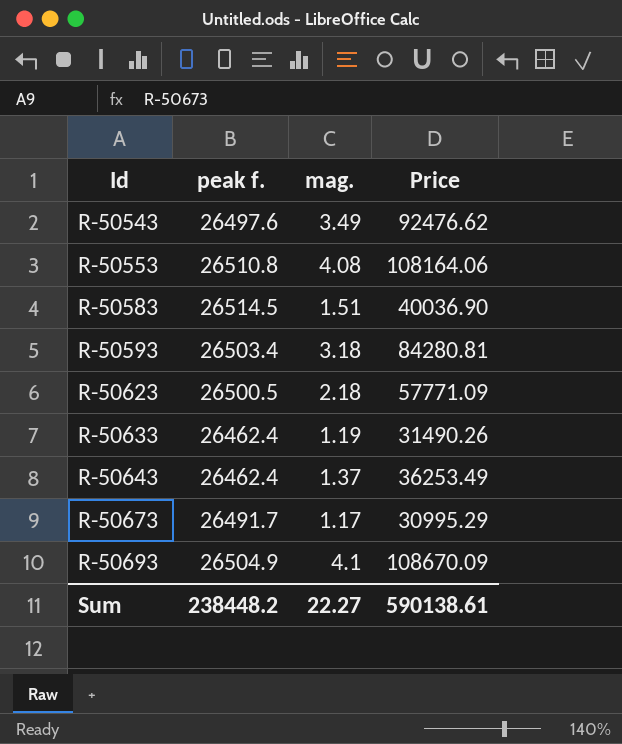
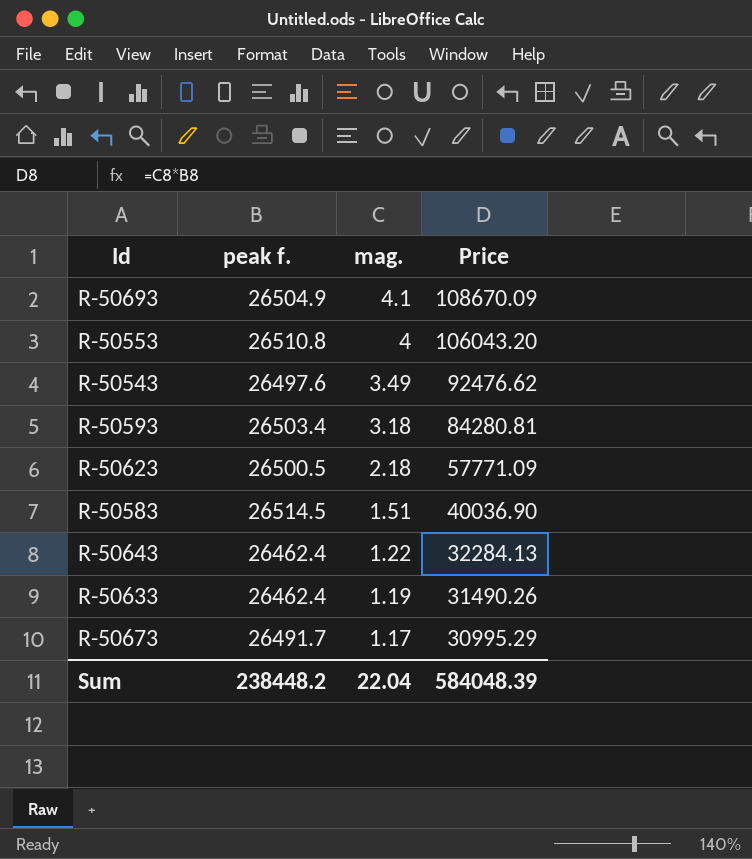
row order: Id ascending -> mag. descending
R-50553 | mag.: 4.08 -> 4
R-50553 | Price: 108164.06 -> 106043.20
R-50643 | mag.: 1.37 -> 1.22
R-50643 | Price: 36253.49 -> 32284.13
Sum | mag.: 22.27 -> 22.04
Sum | Price: 590138.61 -> 584048.39

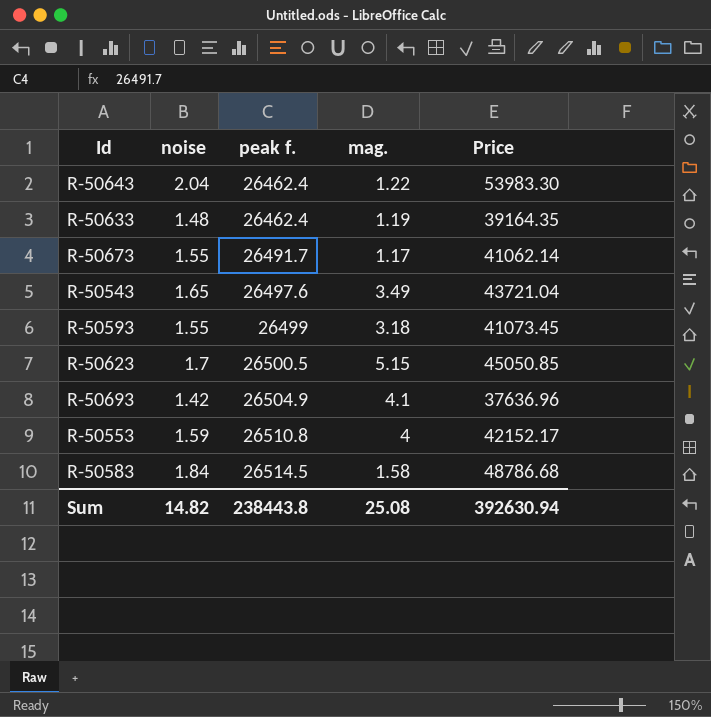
row order: mag. descending -> peak f. ascending
column noise | position: none -> 2
column Price | formula: [peak f.] * [mag.] -> [noise] * [peak f.]
R-50593 | peak f.: 26503.4 -> 26499
R-50623 | mag.: 2.18 -> 5.15
R-50583 | mag.: 1.51 -> 1.58
Sum | peak f.: 238448.2 -> 238443.8
Sum | mag.: 22.04 -> 25.08
Sum | Price: 584048.39 -> 392630.94

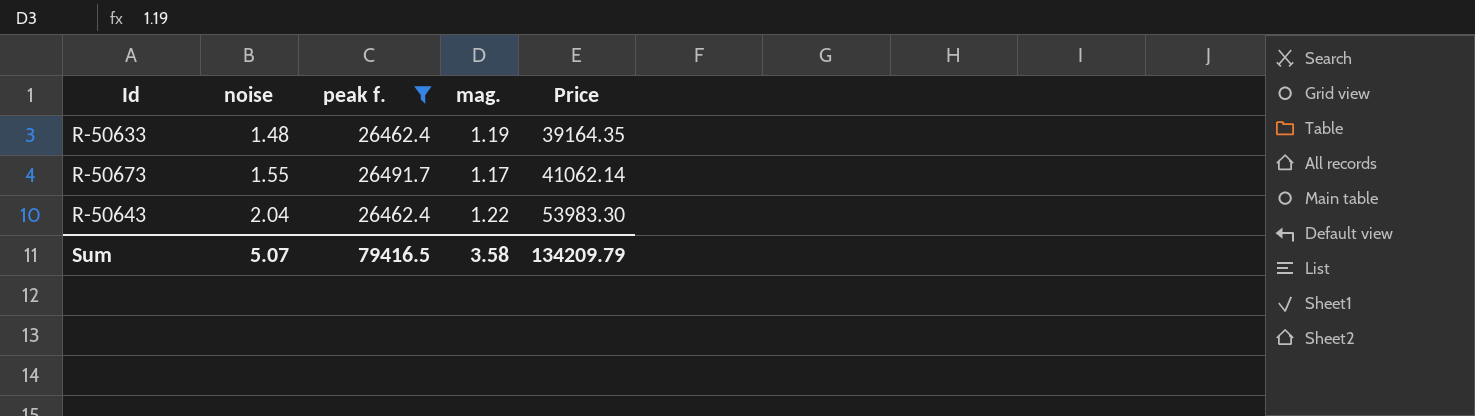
filter: none -> peak f. <= 26491.7
row order: peak f. ascending -> noise ascending
Sum | noise: 14.82 -> 5.07
Sum | peak f.: 238443.8 -> 79416.5
Sum | mag.: 25.08 -> 3.58
Sum | Price: 392630.94 -> 134209.79

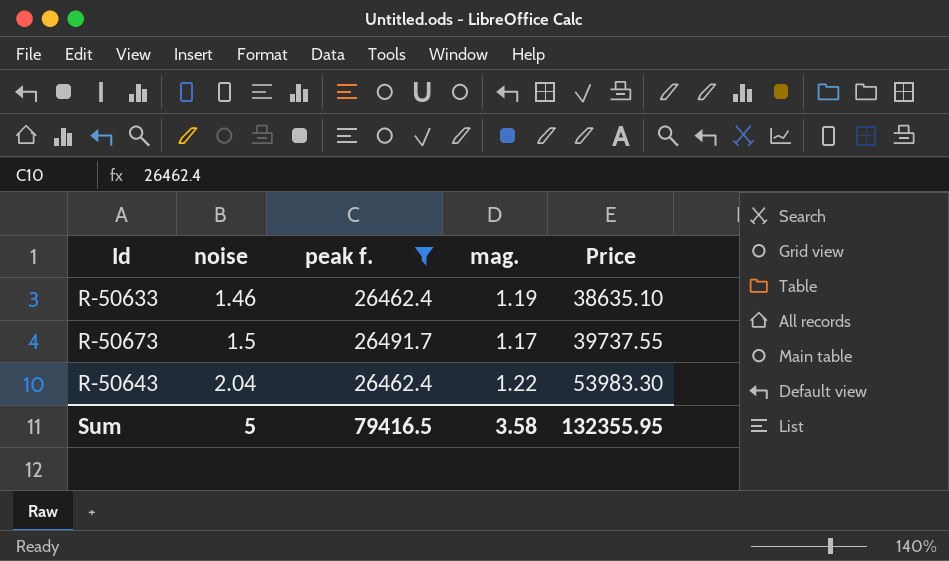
R-50633 | noise: 1.48 -> 1.46
R-50633 | Price: 39164.35 -> 38635.10
R-50673 | noise: 1.55 -> 1.5
R-50673 | Price: 41062.14 -> 39737.55
Sum | noise: 5.07 -> 5
Sum | Price: 134209.79 -> 132355.95

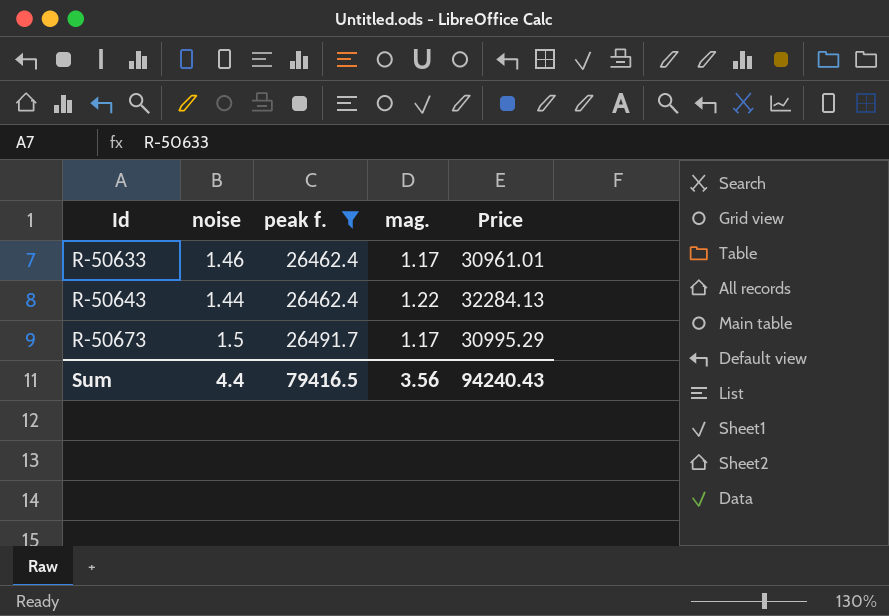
row order: noise ascending -> Id ascending
column Price | formula: [noise] * [peak f.] -> [peak f.] * [mag.]
R-50633 | mag.: 1.19 -> 1.17
R-50643 | noise: 2.04 -> 1.44
Sum | noise: 5 -> 4.4
Sum | mag.: 3.58 -> 3.56
Sum | Price: 132355.95 -> 94240.43

